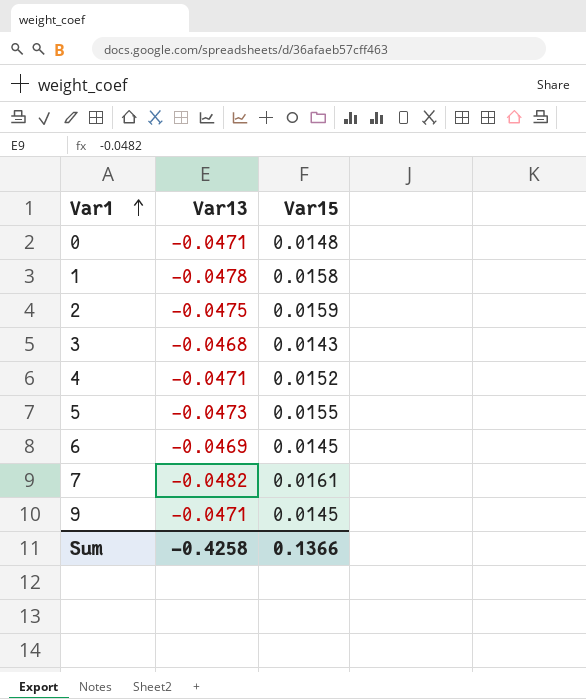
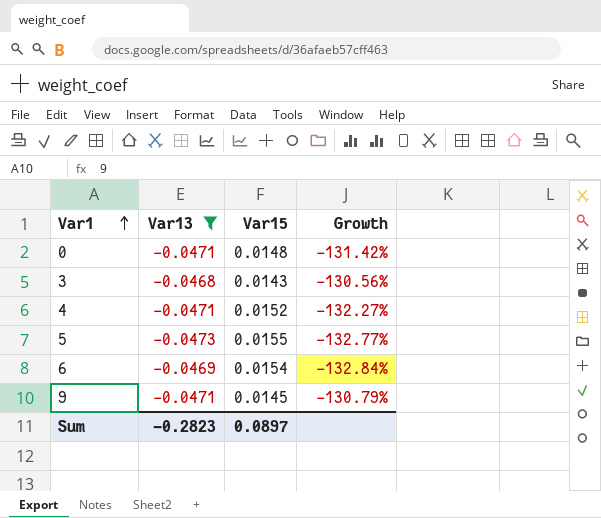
filter: none -> Var13 >= -0.0473
column Growth | formula: none -> ([Var15] - [Var13]) / [Var13]
6 | Var15: 0.0145 -> 0.0154
Sum | Var13: -0.4258 -> -0.2823
Sum | Var15: 0.1366 -> 0.0897

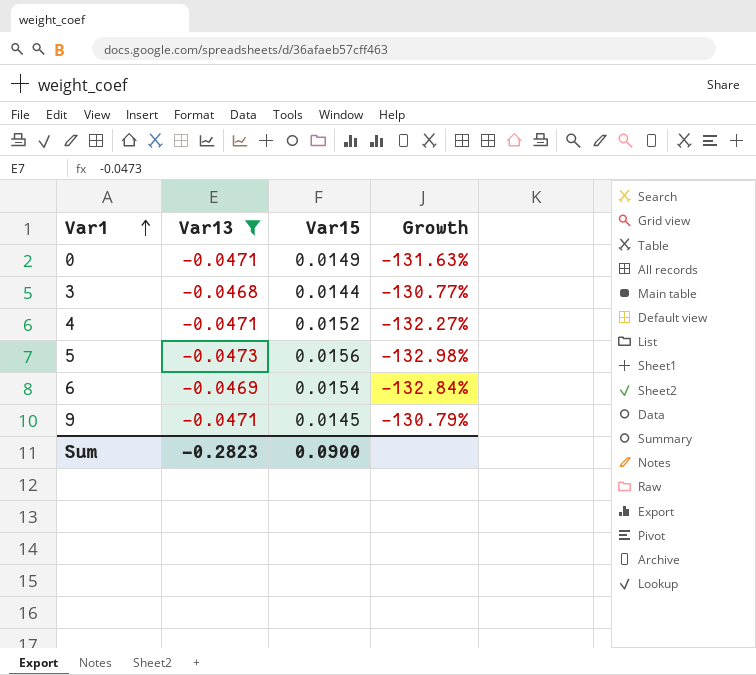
0 | Var15: 0.0148 -> 0.0149
0 | Growth: -131.42% -> -131.63%
3 | Var15: 0.0143 -> 0.0144
3 | Growth: -130.56% -> -130.77%
5 | Var15: 0.0155 -> 0.0156
5 | Growth: -132.77% -> -132.98%
Sum | Var15: 0.0897 -> 0.0900

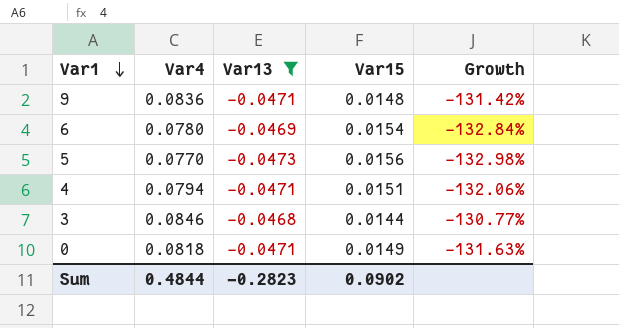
row order: Var1 ascending -> Var1 descending
column Var4 | position: none -> 2
9 | Var15: 0.0145 -> 0.0148
9 | Growth: -130.79% -> -131.42%
4 | Var15: 0.0152 -> 0.0151
4 | Growth: -132.27% -> -132.06%
Sum | Var15: 0.0900 -> 0.0902

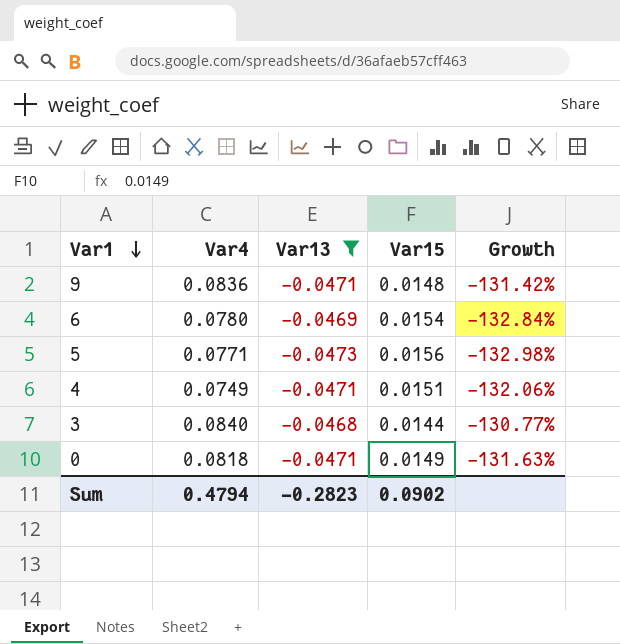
5 | Var4: 0.0770 -> 0.0771
4 | Var4: 0.0794 -> 0.0749
3 | Var4: 0.0846 -> 0.0840
Sum | Var4: 0.4844 -> 0.4794

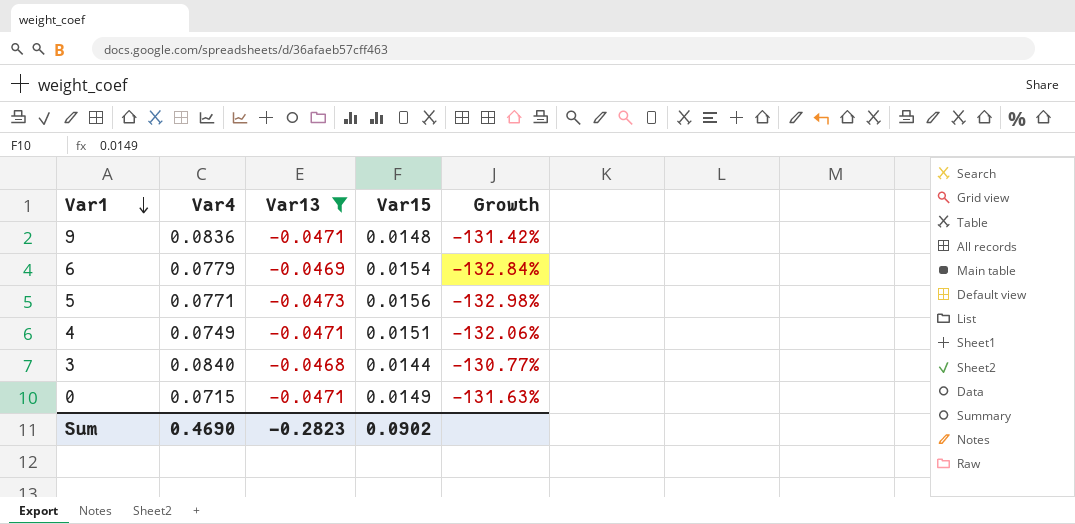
6 | Var4: 0.0780 -> 0.0779
0 | Var4: 0.0818 -> 0.0715
Sum | Var4: 0.4794 -> 0.4690

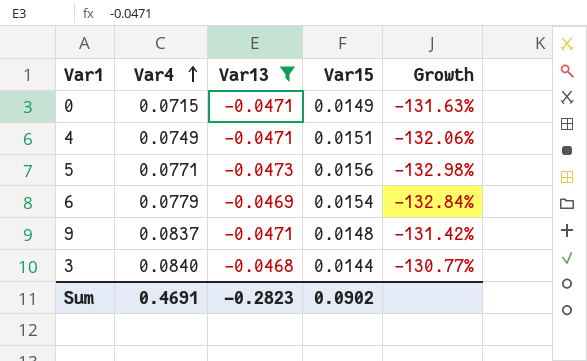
row order: Var1 descending -> Var4 ascending
9 | Var4: 0.0836 -> 0.0837
Sum | Var4: 0.4690 -> 0.4691

